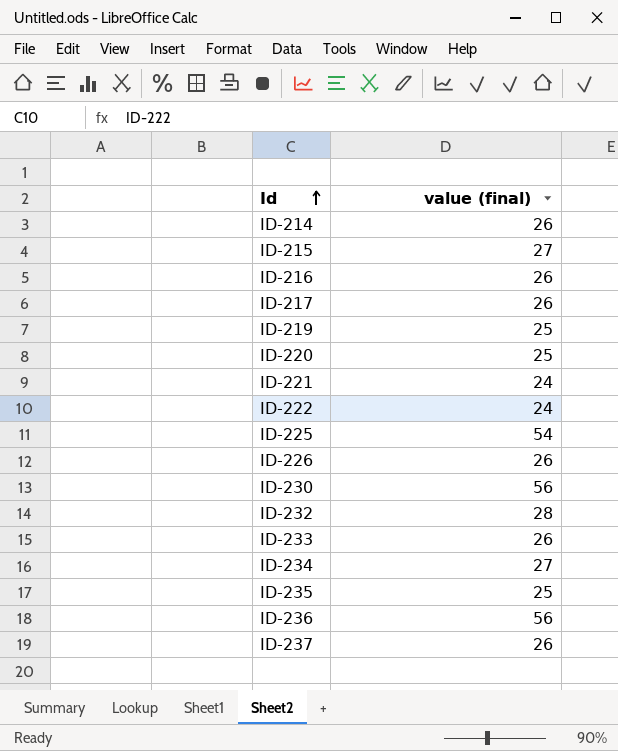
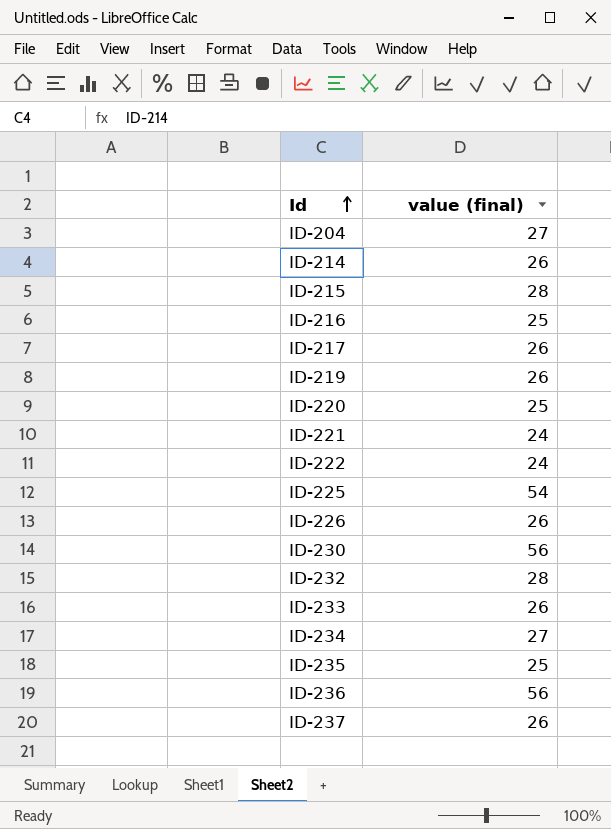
row ID-204: none -> 27
ID-215 | value (final): 27 -> 28
ID-216 | value (final): 26 -> 25
ID-219 | value (final): 25 -> 26

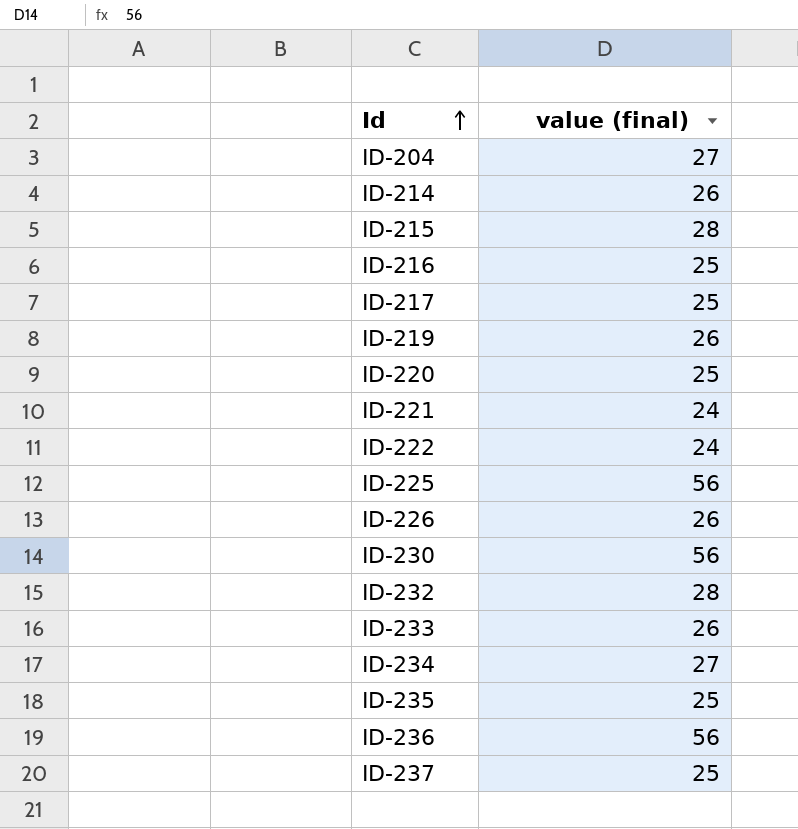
ID-217 | value (final): 26 -> 25
ID-225 | value (final): 54 -> 56
ID-237 | value (final): 26 -> 25

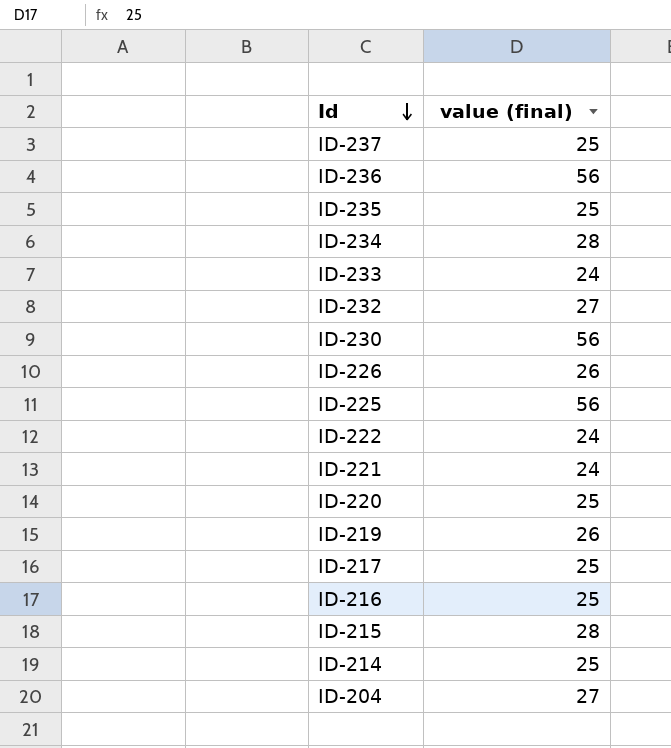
row order: Id ascending -> Id descending
ID-234 | value (final): 27 -> 28
ID-233 | value (final): 26 -> 24
ID-232 | value (final): 28 -> 27
ID-214 | value (final): 26 -> 25

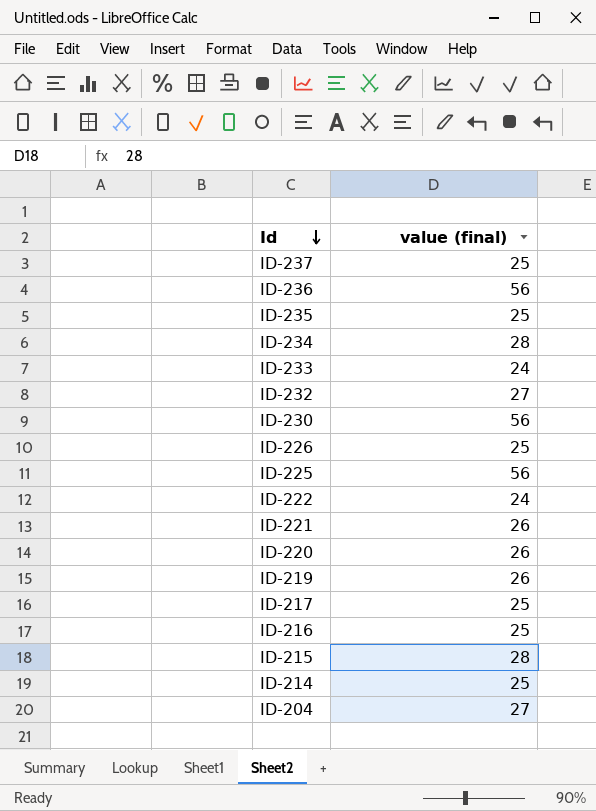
ID-226 | value (final): 26 -> 25
ID-221 | value (final): 24 -> 26
ID-220 | value (final): 25 -> 26

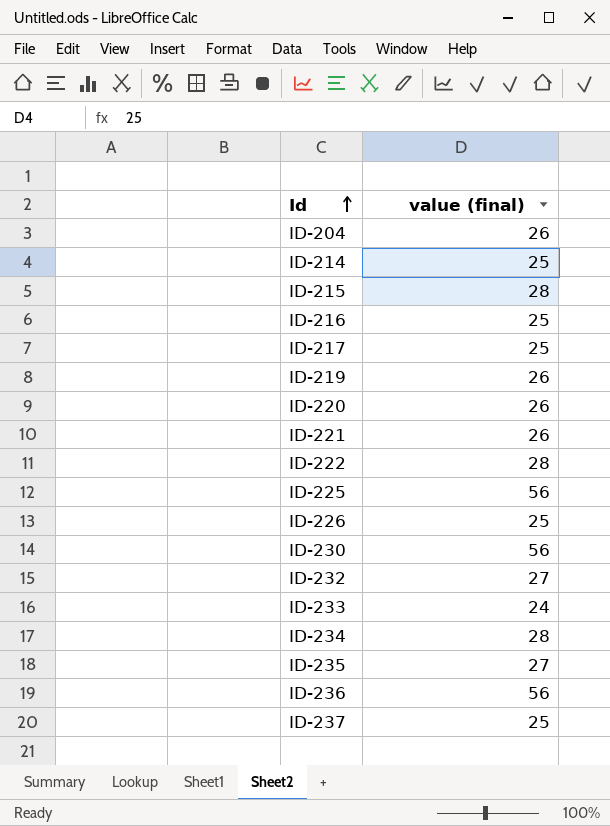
row order: Id descending -> Id ascending
ID-204 | value (final): 27 -> 26
ID-222 | value (final): 24 -> 28
ID-235 | value (final): 25 -> 27

